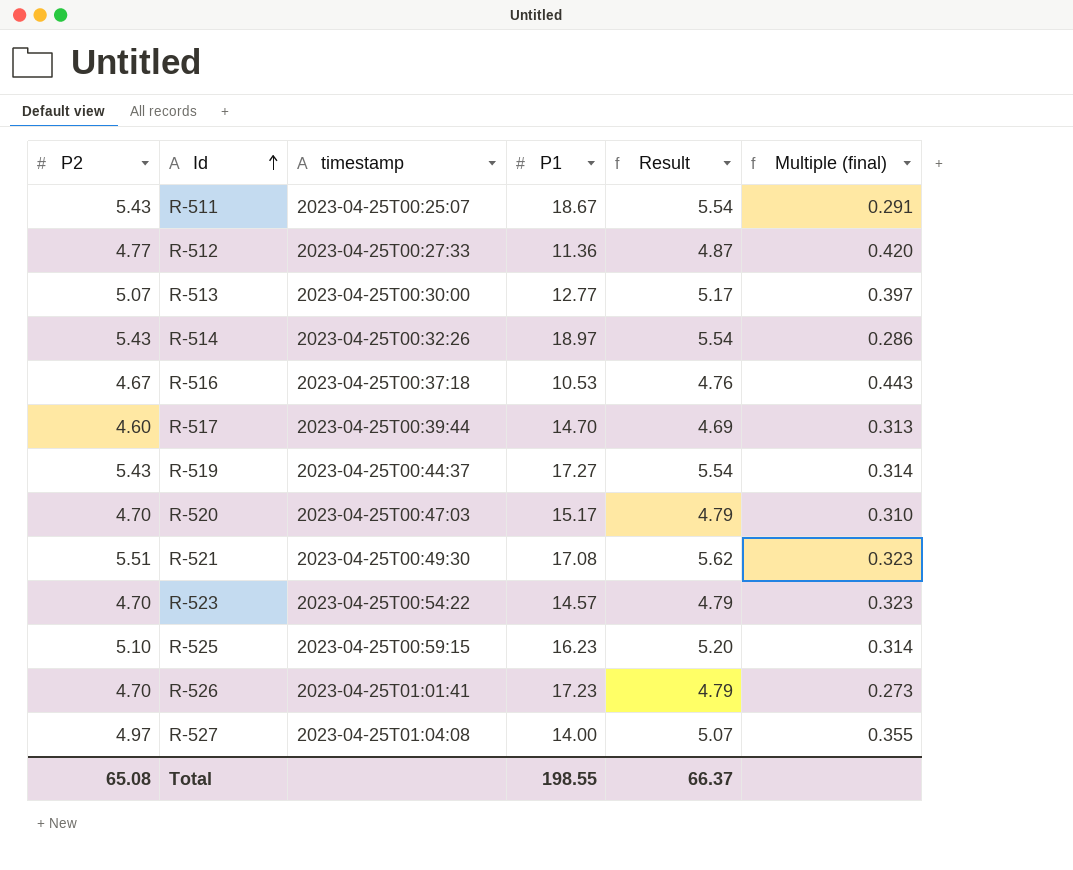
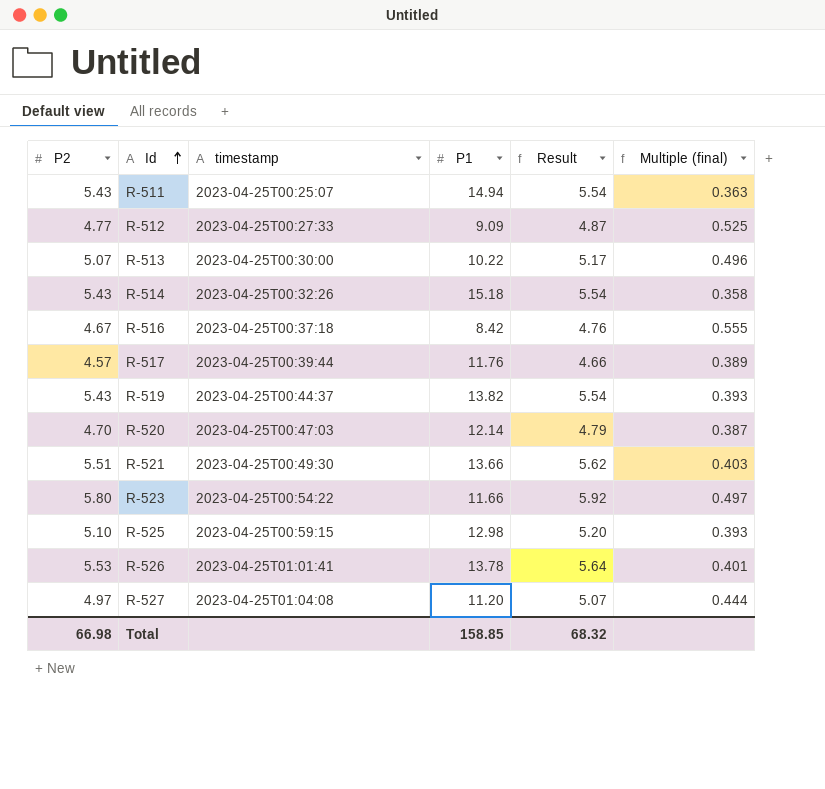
R-511 | P1: 18.67 -> 14.94
R-511 | Multiple (final): 0.291 -> 0.363
R-512 | P1: 11.36 -> 9.09
R-512 | Multiple (final): 0.420 -> 0.525
R-513 | P1: 12.77 -> 10.22
R-513 | Multiple (final): 0.397 -> 0.496
R-514 | P1: 18.97 -> 15.18
R-514 | Multiple (final): 0.286 -> 0.358
R-516 | P1: 10.53 -> 8.42
R-516 | Multiple (final): 0.443 -> 0.555
R-517 | P2: 4.60 -> 4.57
R-517 | P1: 14.70 -> 11.76
R-517 | Result: 4.69 -> 4.66
R-517 | Multiple (final): 0.313 -> 0.389
R-519 | P1: 17.27 -> 13.82
R-519 | Multiple (final): 0.314 -> 0.393
R-520 | P1: 15.17 -> 12.14
R-520 | Multiple (final): 0.310 -> 0.387
R-521 | P1: 17.08 -> 13.66
R-521 | Multiple (final): 0.323 -> 0.403
R-523 | P2: 4.70 -> 5.80
R-523 | P1: 14.57 -> 11.66
R-523 | Result: 4.79 -> 5.92
R-523 | Multiple (final): 0.323 -> 0.497
R-525 | P1: 16.23 -> 12.98
R-525 | Multiple (final): 0.314 -> 0.393
R-526 | P2: 4.70 -> 5.53
R-526 | P1: 17.23 -> 13.78
R-526 | Result: 4.79 -> 5.64
R-526 | Multiple (final): 0.273 -> 0.401
R-527 | P1: 14.00 -> 11.20
R-527 | Multiple (final): 0.355 -> 0.444
Total | P2: 65.08 -> 66.98
Total | P1: 198.55 -> 158.85
Total | Result: 66.37 -> 68.32

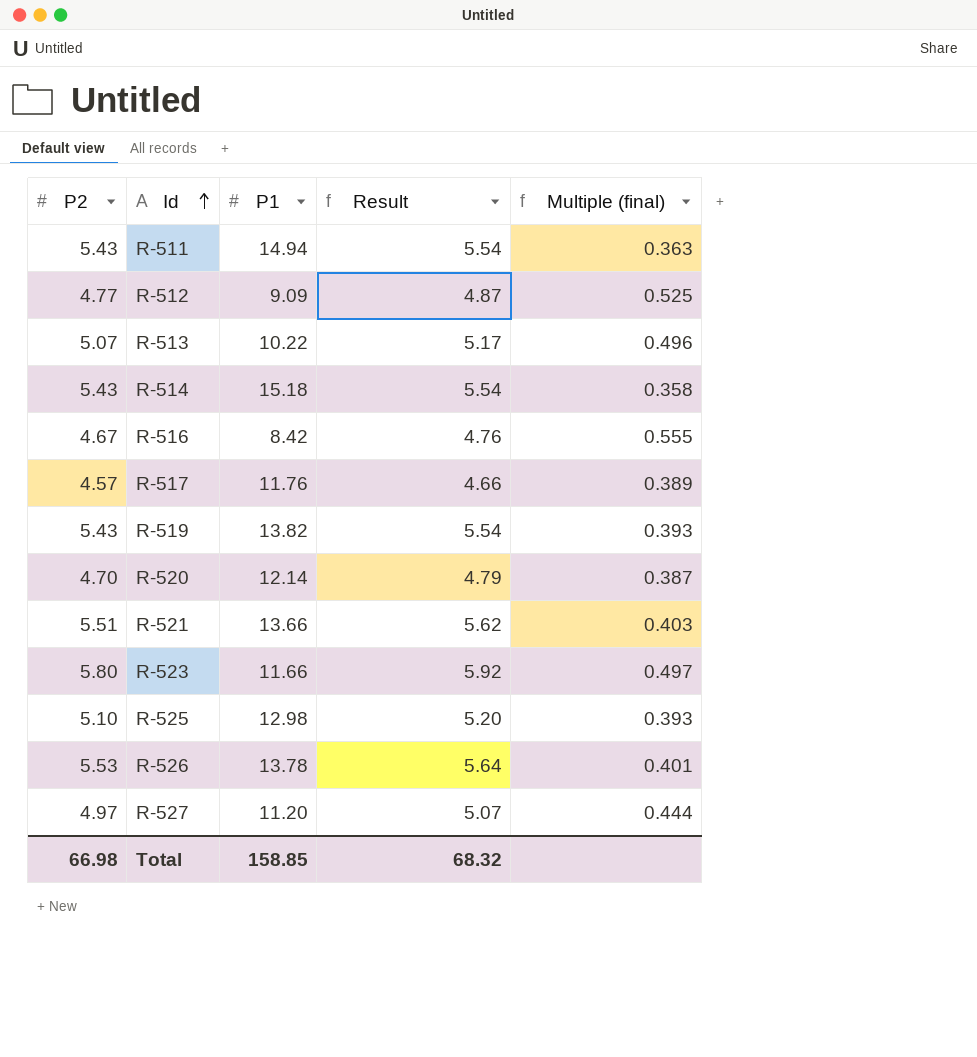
column timestamp | position: 3 -> none

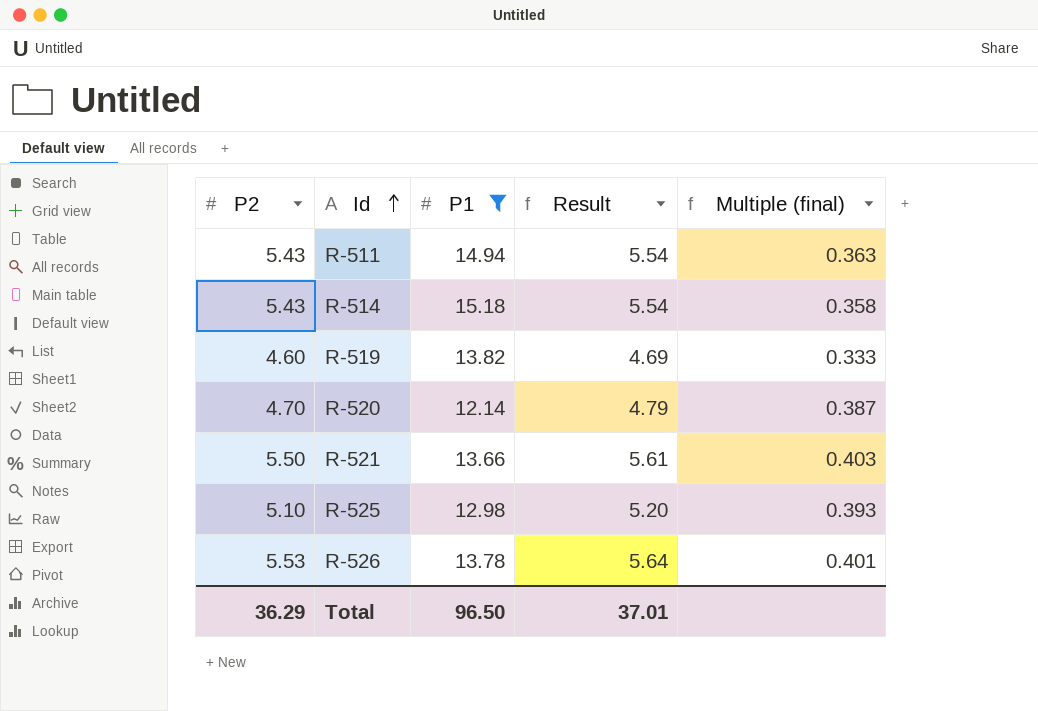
filter: none -> P1 >= 12.14
R-519 | P2: 5.43 -> 4.60
R-519 | Result: 5.54 -> 4.69
R-519 | Multiple (final): 0.393 -> 0.333
R-521 | P2: 5.51 -> 5.50
R-521 | Result: 5.62 -> 5.61
Total | P2: 66.98 -> 36.29
Total | P1: 158.85 -> 96.50
Total | Result: 68.32 -> 37.01

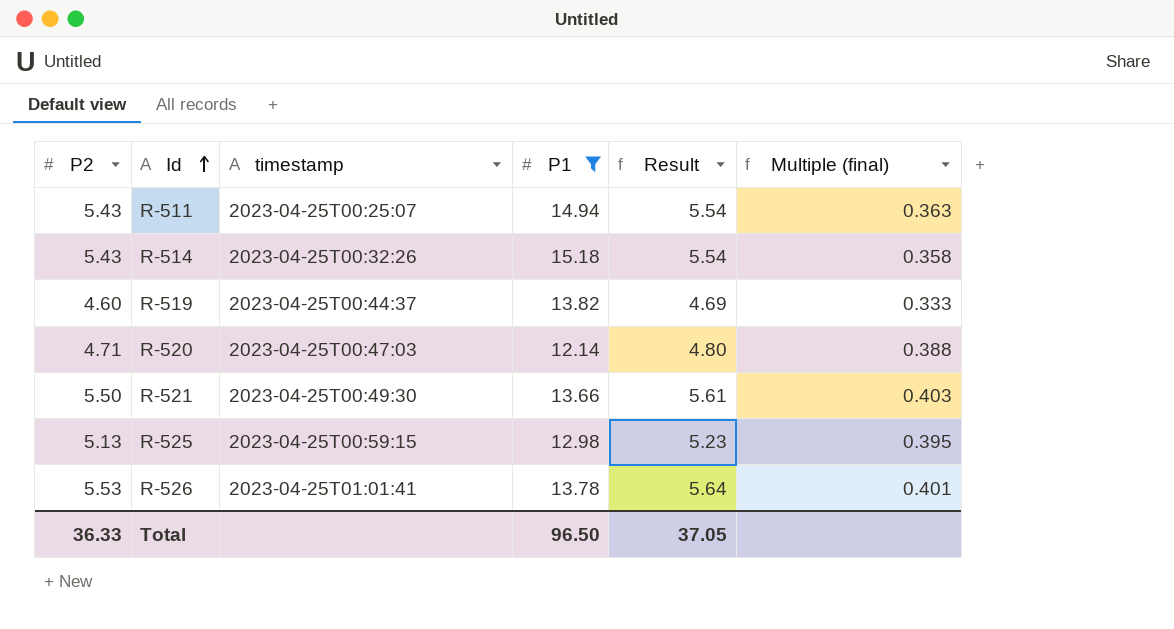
column timestamp | position: none -> 3
R-520 | P2: 4.70 -> 4.71
R-520 | Result: 4.79 -> 4.80
R-520 | Multiple (final): 0.387 -> 0.388
R-525 | P2: 5.10 -> 5.13
R-525 | Result: 5.20 -> 5.23
R-525 | Multiple (final): 0.393 -> 0.395
Total | P2: 36.29 -> 36.33
Total | Result: 37.01 -> 37.05

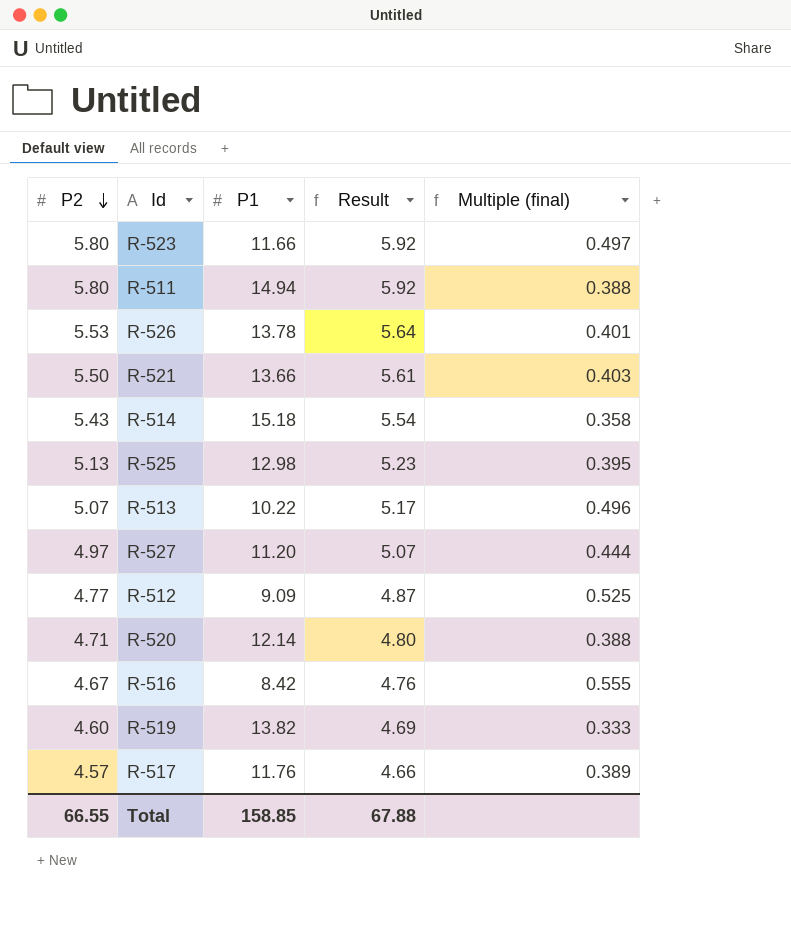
filter: P1 >= 12.14 -> none
row order: Id ascending -> P2 descending
column timestamp | position: 3 -> none
R-511 | P2: 5.43 -> 5.80
R-511 | Result: 5.54 -> 5.92
R-511 | Multiple (final): 0.363 -> 0.388
Total | P2: 36.33 -> 66.55
Total | P1: 96.50 -> 158.85
Total | Result: 37.05 -> 67.88

